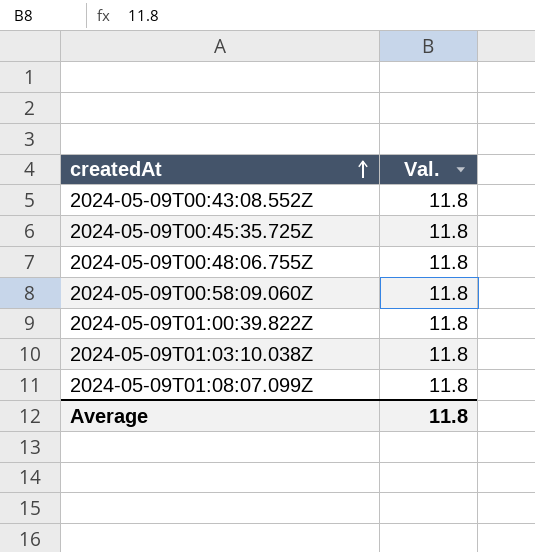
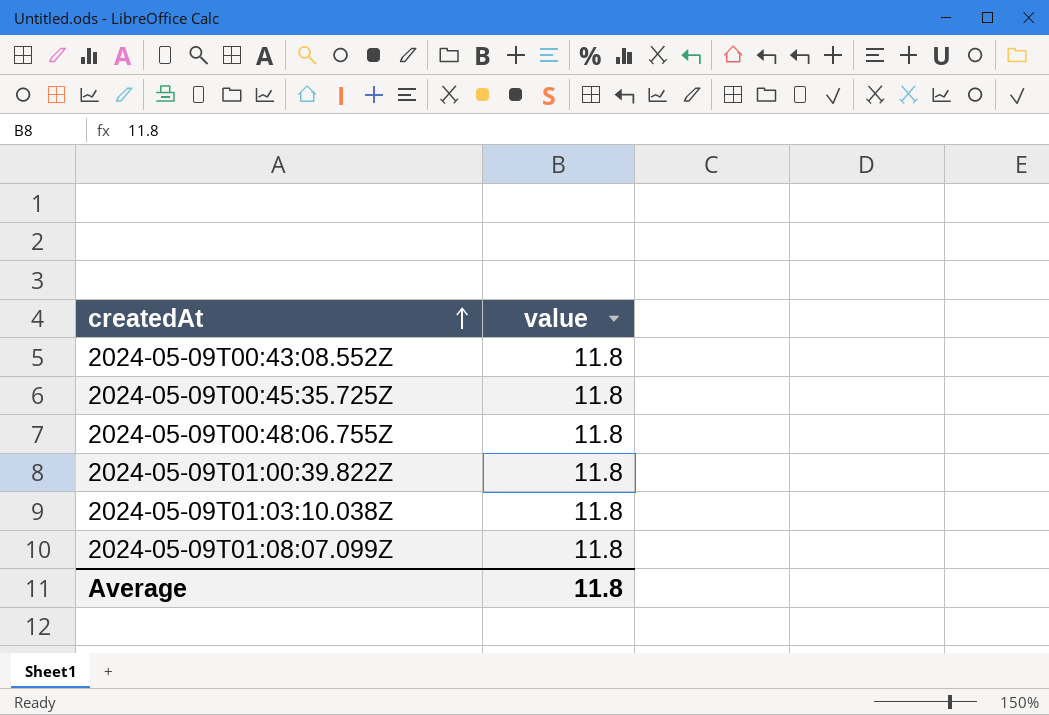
column name: Val. -> value
row 2024-05-09T00:58:09.060Z: 11.8 -> none

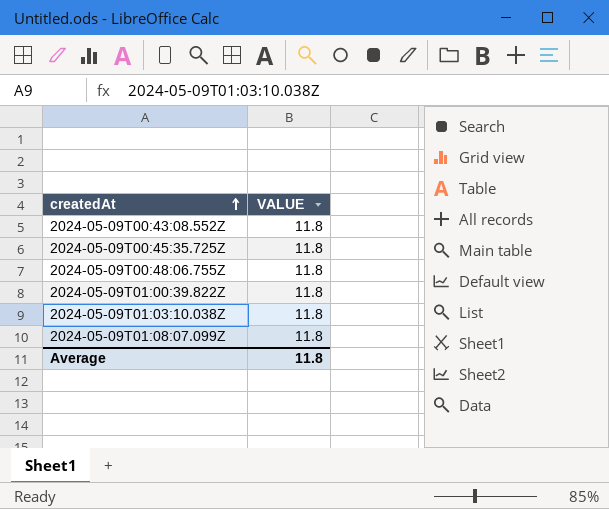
column name: value -> VALUE

